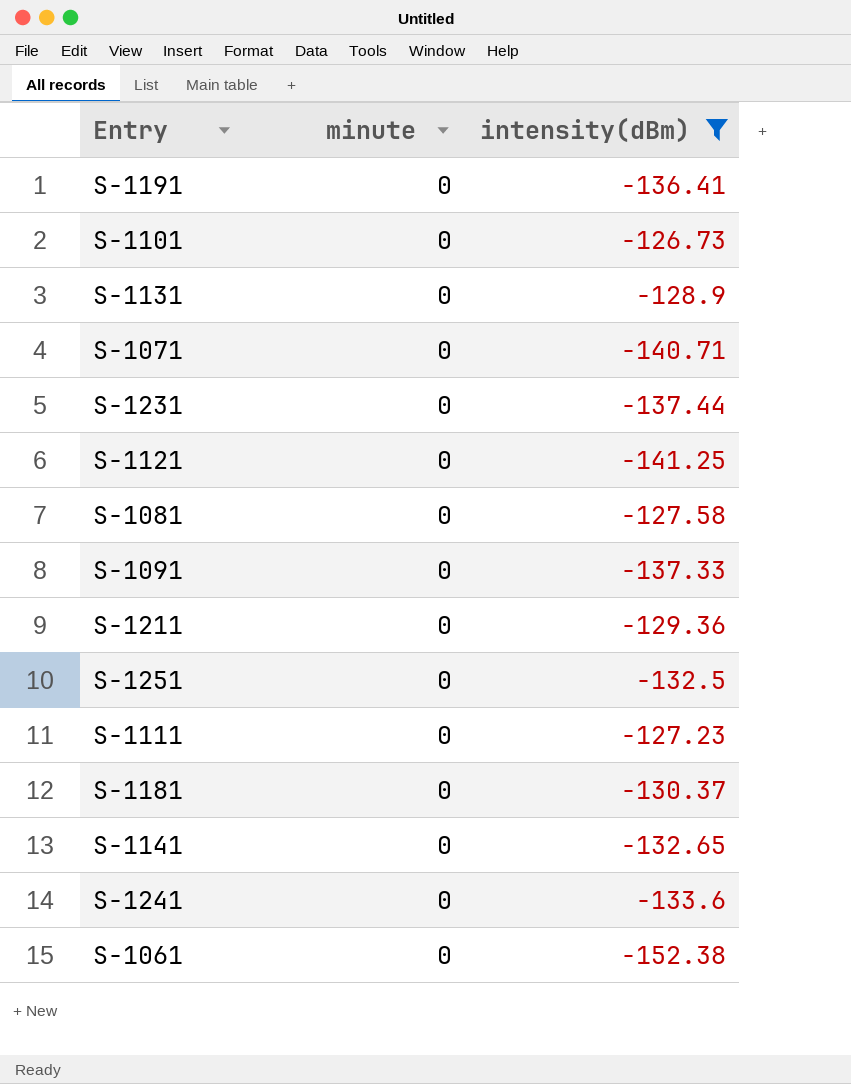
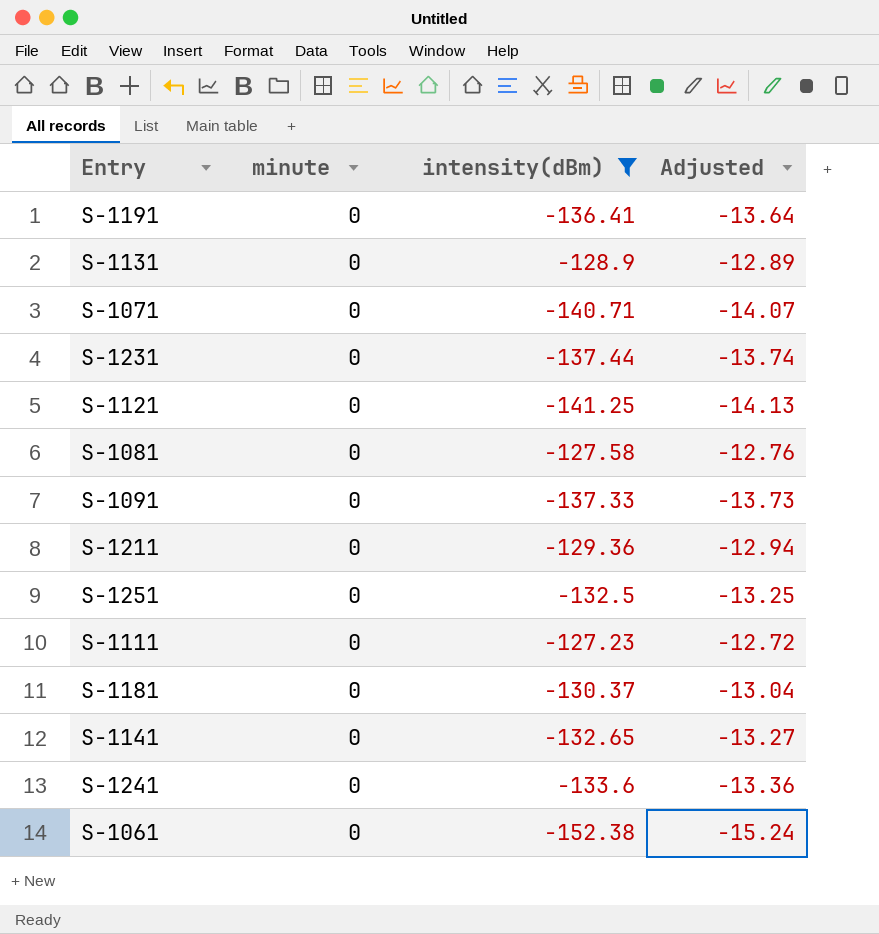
column Adjusted | formula: none -> [intensity(dBm)] * 0.1
row S-1101: 0 | -126.73 -> none

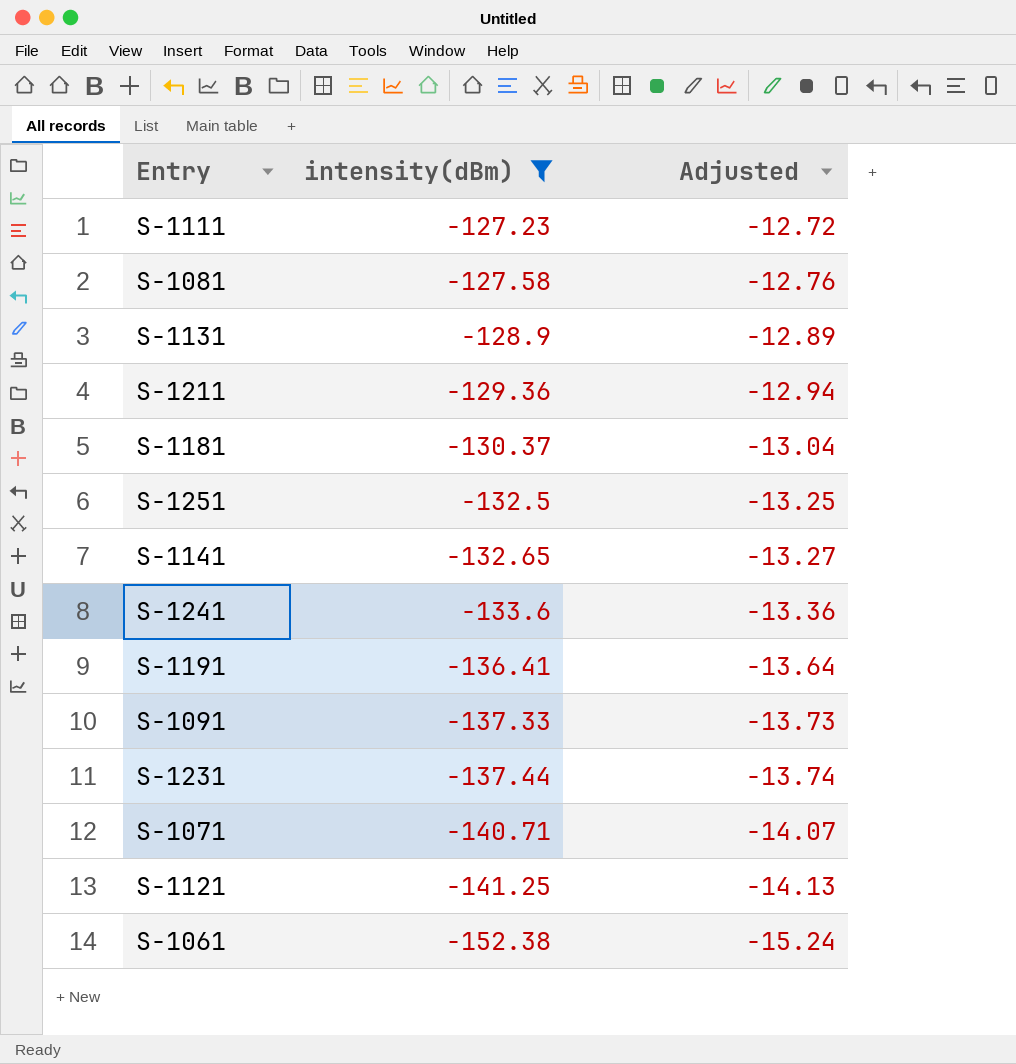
row order: none -> intensity(dBm) descending
column minute | position: 2 -> none

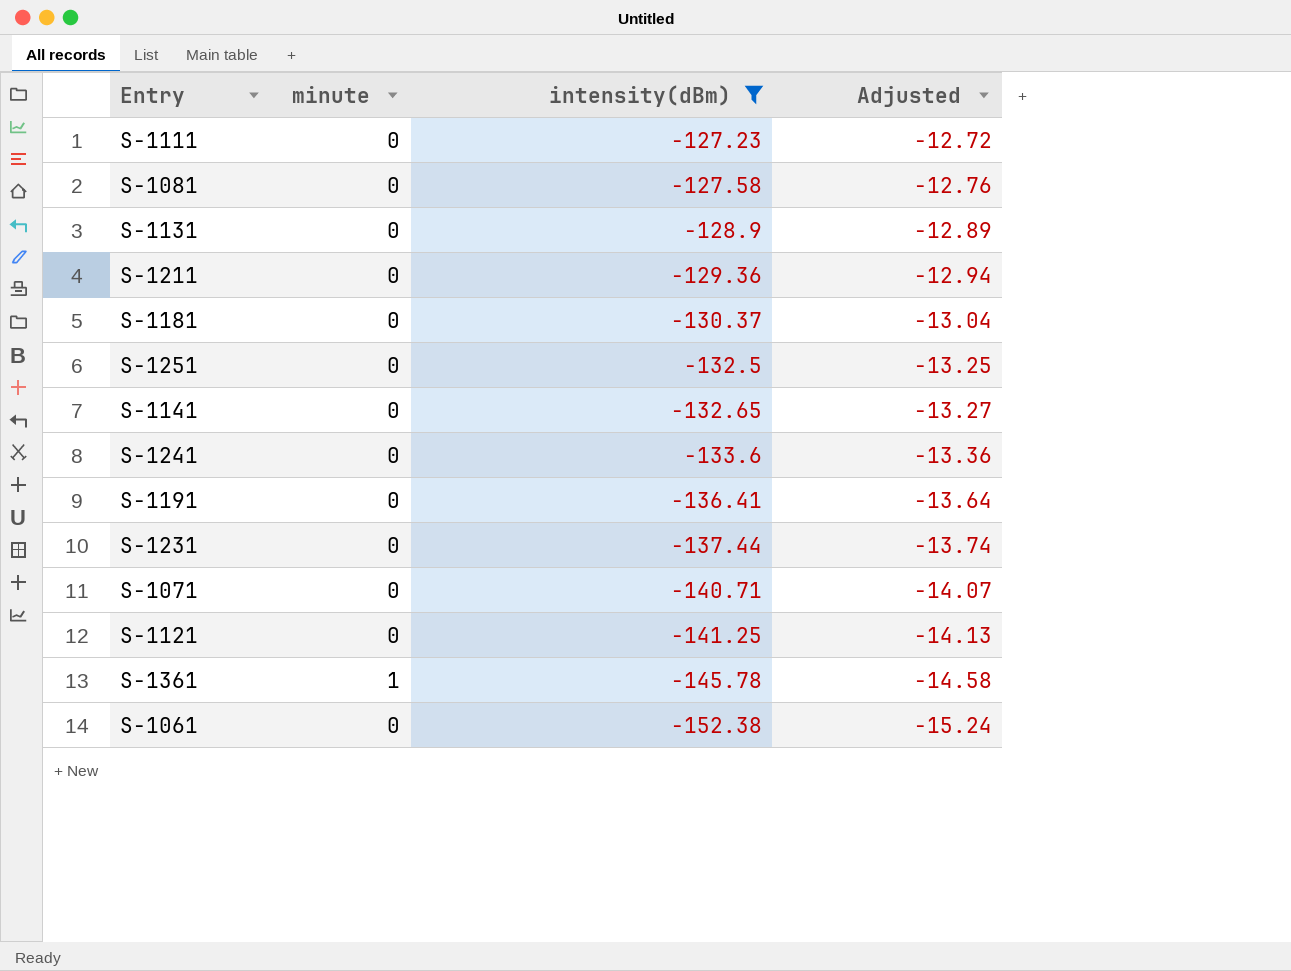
column minute | position: none -> 2
row S-1091: -137.33 | -13.73 -> none
row S-1361: none -> 1 | -145.78 | -14.58

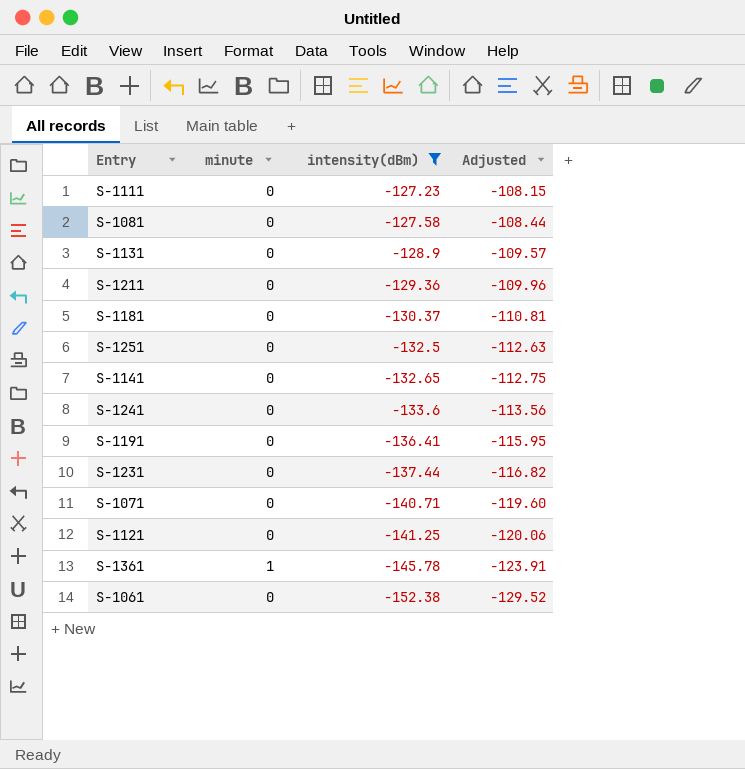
column Adjusted | formula: [intensity(dBm)] * 0.1 -> [intensity(dBm)] * 0.85

